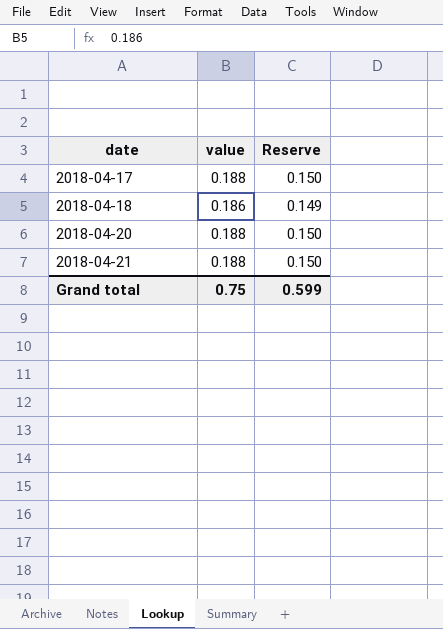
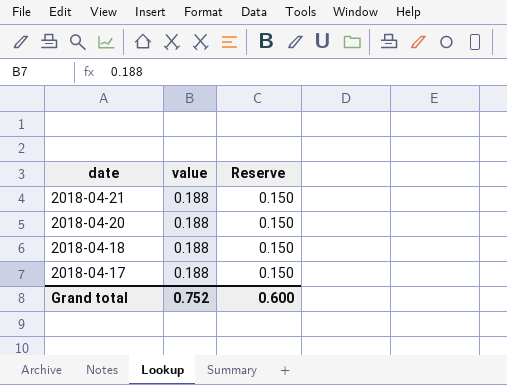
row order: date ascending -> date descending
2018-04-18 | value: 0.186 -> 0.188
2018-04-18 | Reserve: 0.149 -> 0.150
Grand total | value: 0.75 -> 0.752
Grand total | Reserve: 0.599 -> 0.600

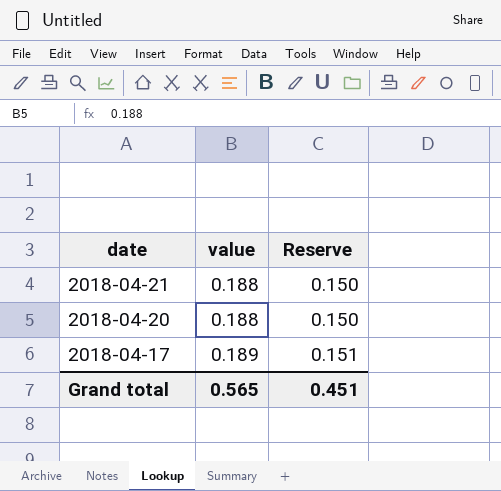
row 2018-04-18: 0.188 | 0.150 -> none
2018-04-17 | value: 0.188 -> 0.189
2018-04-17 | Reserve: 0.150 -> 0.151
Grand total | value: 0.752 -> 0.565
Grand total | Reserve: 0.600 -> 0.451

